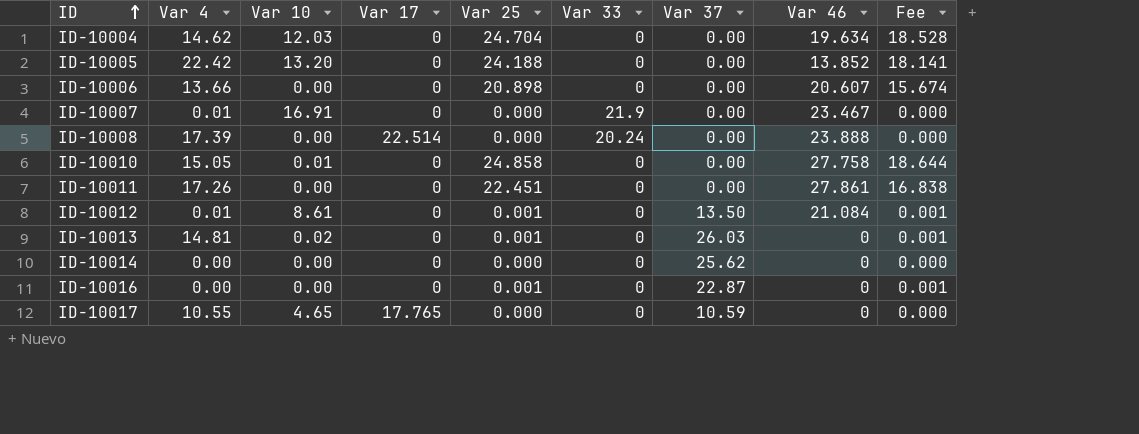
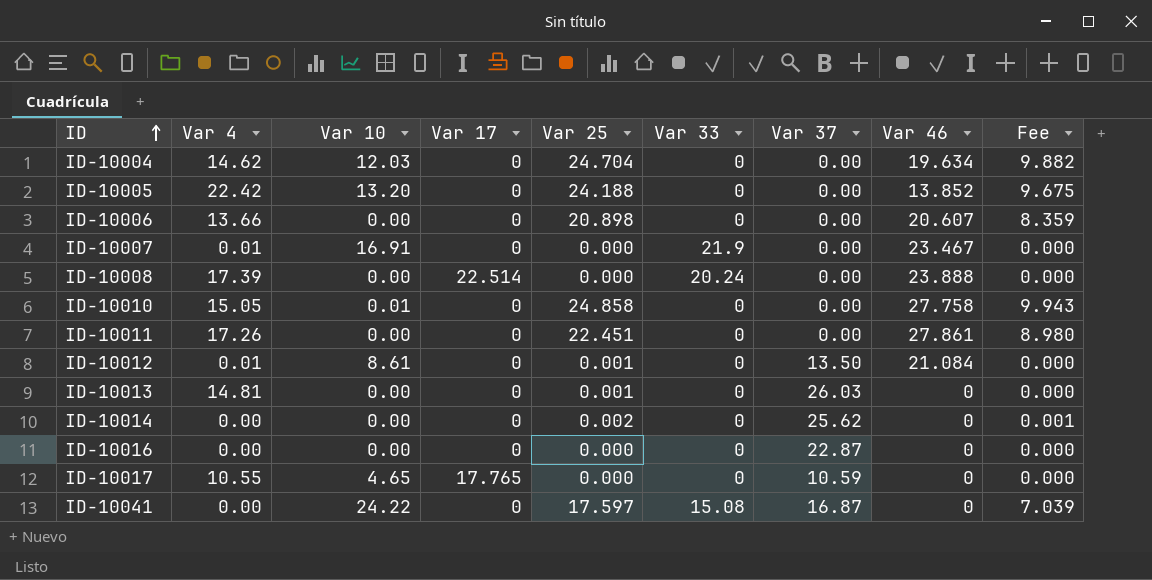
column Fee | formula: [Var 25] * 0.75 -> [Var 25] * 0.4
ID-10013 | Var 10: 0.02 -> 0.00
ID-10014 | Var 25: 0.000 -> 0.002
ID-10016 | Var 25: 0.001 -> 0.000
row ID-10041: none -> 0.00 | 24.22 | 0 | 17.597 | 15.08 | 16.87 | 0 | 7.039

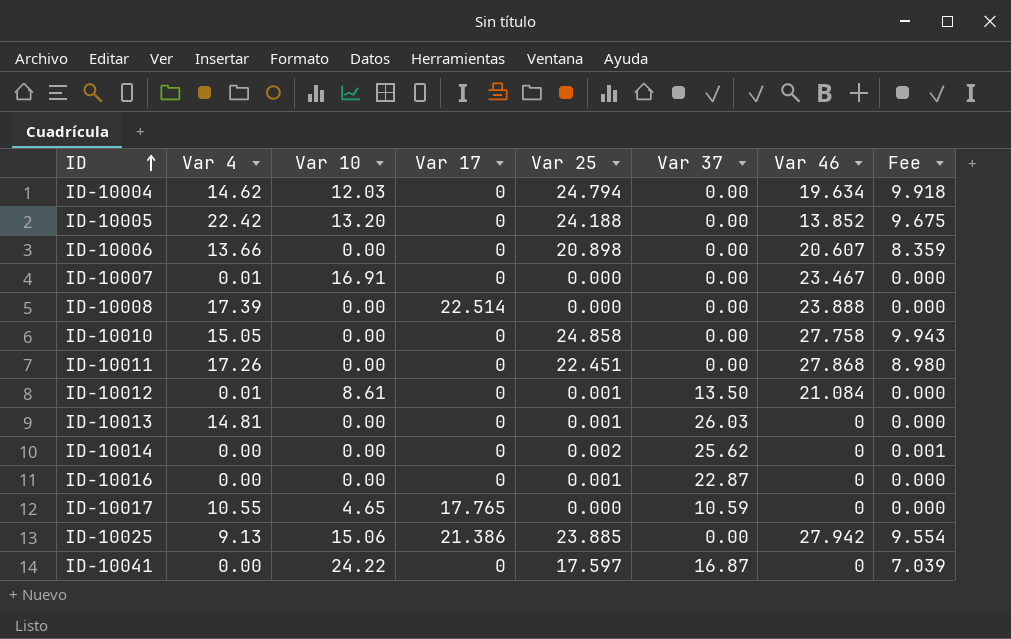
column Var 33 | position: 6 -> none
ID-10004 | Var 25: 24.704 -> 24.794
ID-10004 | Fee: 9.882 -> 9.918
ID-10010 | Var 10: 0.01 -> 0.00
ID-10011 | Var 46: 27.861 -> 27.868
ID-10016 | Var 25: 0.000 -> 0.001
row ID-10025: none -> 9.13 | 15.06 | 21.386 | 23.885 | 0.00 | 27.942 | 9.554

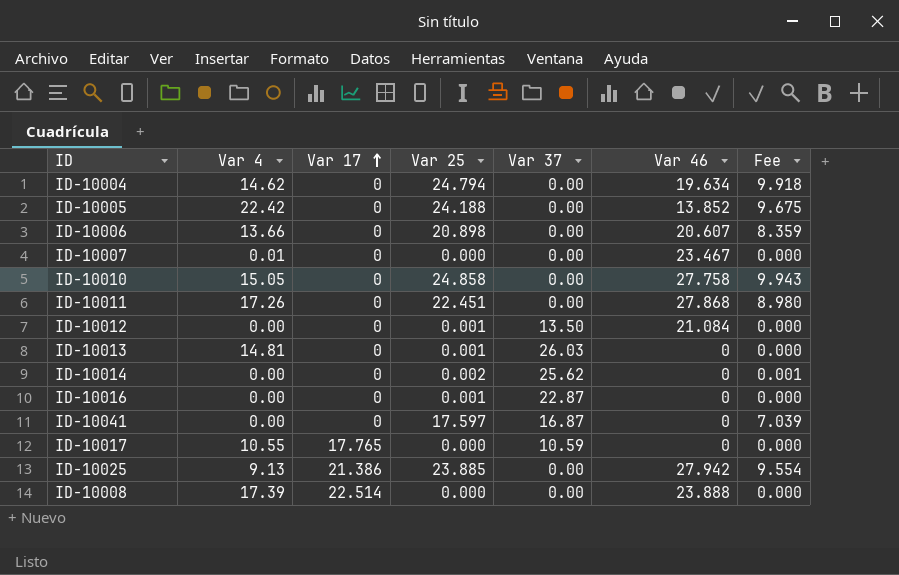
row order: ID ascending -> Var 17 ascending
column Var 10 | position: 3 -> none
ID-10012 | Var 4: 0.01 -> 0.00

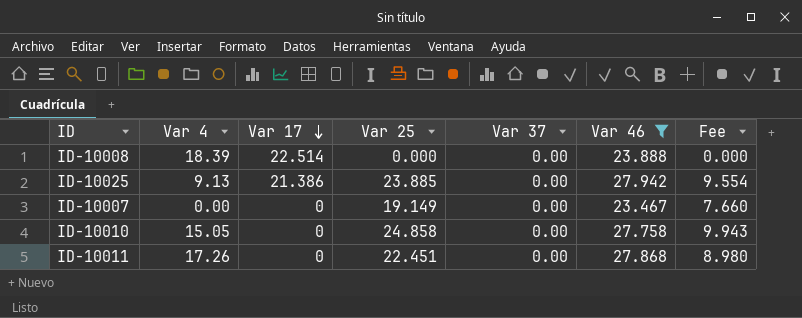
filter: none -> Var 46 >= 23.467
row order: Var 17 ascending -> Var 17 descending
ID-10008 | Var 4: 17.39 -> 18.39
ID-10007 | Var 4: 0.01 -> 0.00
ID-10007 | Var 25: 0.000 -> 19.149
ID-10007 | Fee: 0.000 -> 7.660

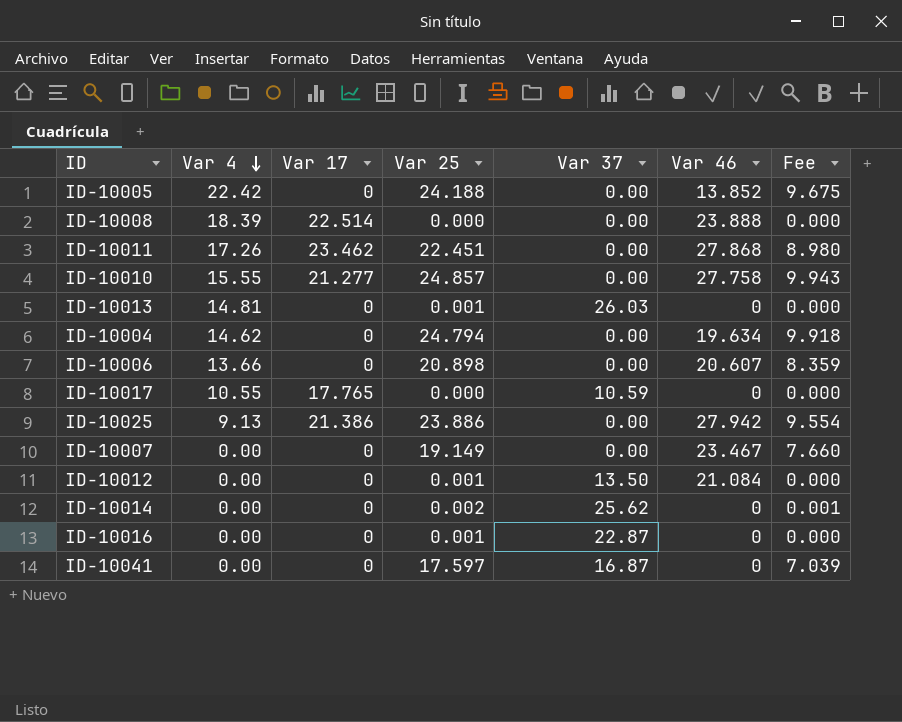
filter: Var 46 >= 23.467 -> none
row order: Var 17 descending -> Var 4 descending
ID-10011 | Var 17: 0 -> 23.462
ID-10010 | Var 4: 15.05 -> 15.55
ID-10010 | Var 17: 0 -> 21.277
ID-10010 | Var 25: 24.858 -> 24.857
ID-10025 | Var 25: 23.885 -> 23.886

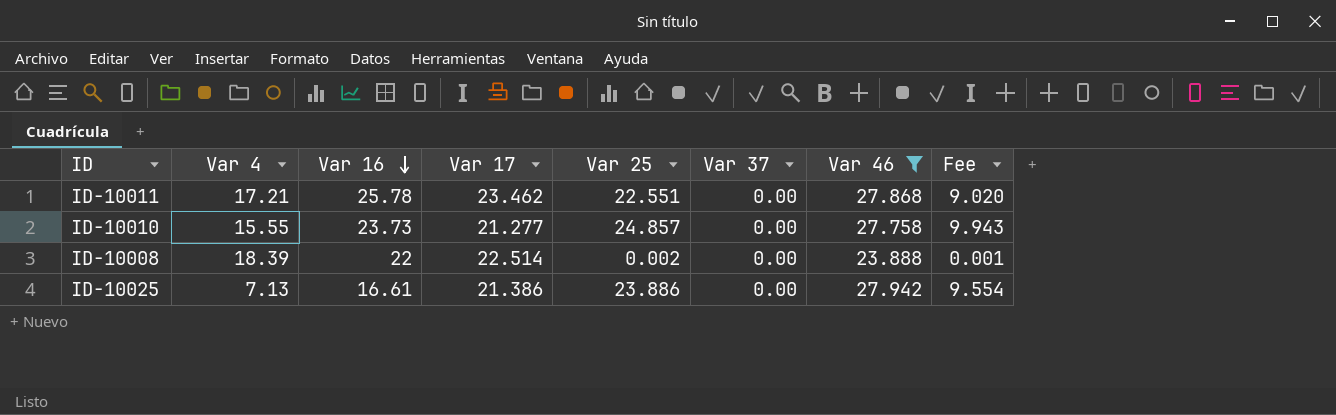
filter: none -> Var 46 >= 23.888
row order: Var 4 descending -> Var 16 descending
column Var 16 | position: none -> 3
ID-10011 | Var 4: 17.26 -> 17.21
ID-10011 | Var 25: 22.451 -> 22.551
ID-10011 | Fee: 8.980 -> 9.020
ID-10008 | Var 25: 0.000 -> 0.002
ID-10008 | Fee: 0.000 -> 0.001
ID-10025 | Var 4: 9.13 -> 7.13

